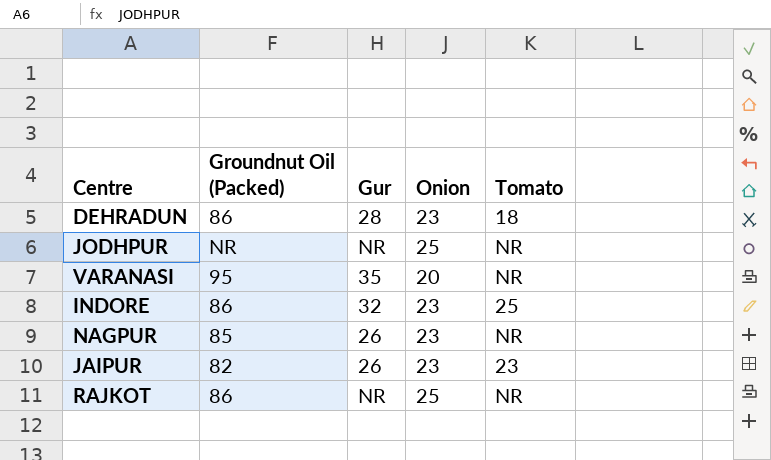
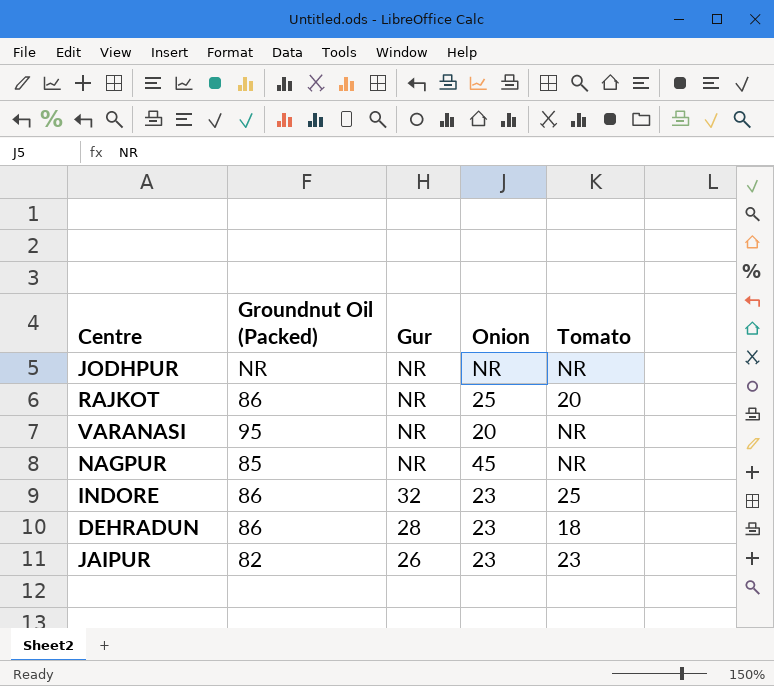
row order: none -> Gur descending
JODHPUR | Onion: 25 -> NR
RAJKOT | Tomato: NR -> 20
VARANASI | Gur: 35 -> NR
NAGPUR | Gur: 26 -> NR
NAGPUR | Onion: 23 -> 45

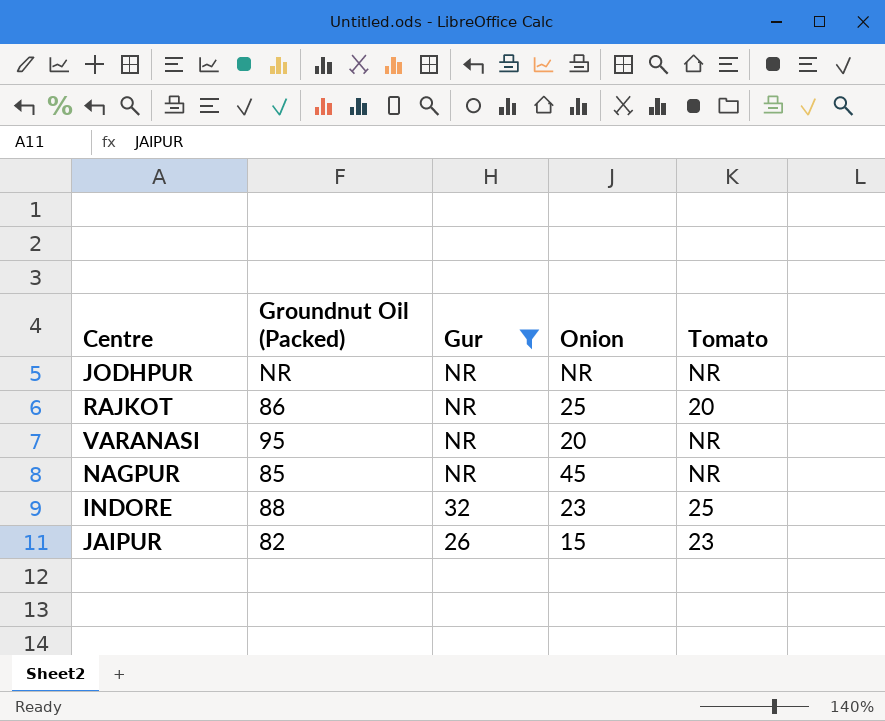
filter: none -> Gur != 28
INDORE | Groundnut Oil (Packed): 86 -> 88
JAIPUR | Onion: 23 -> 15

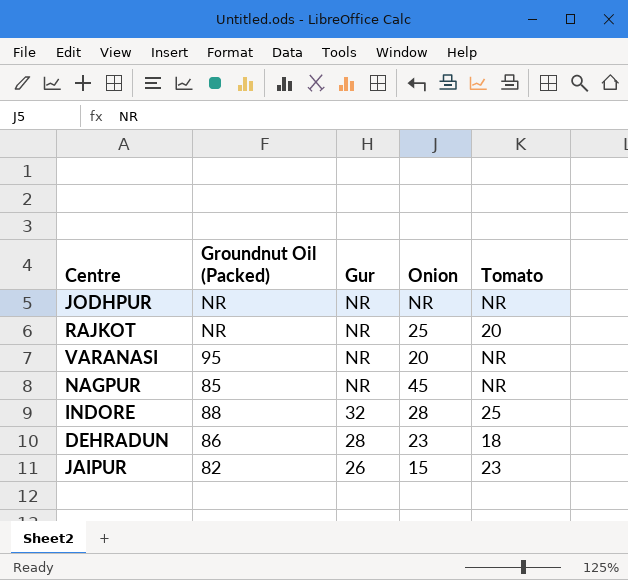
filter: Gur != 28 -> none
RAJKOT | Groundnut Oil (Packed): 86 -> NR
INDORE | Onion: 23 -> 28

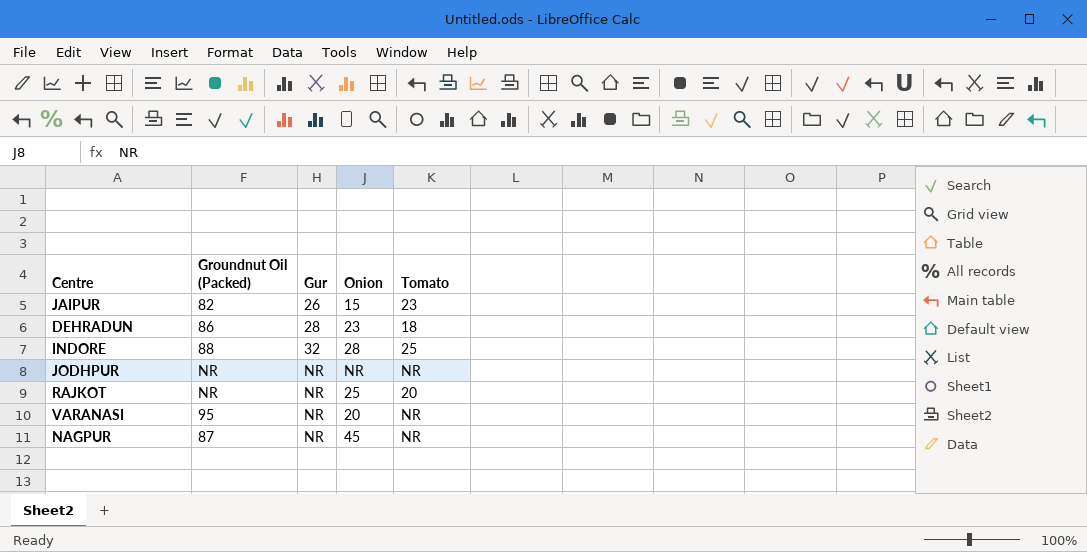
row order: Gur descending -> Gur ascending
NAGPUR | Groundnut Oil (Packed): 85 -> 87

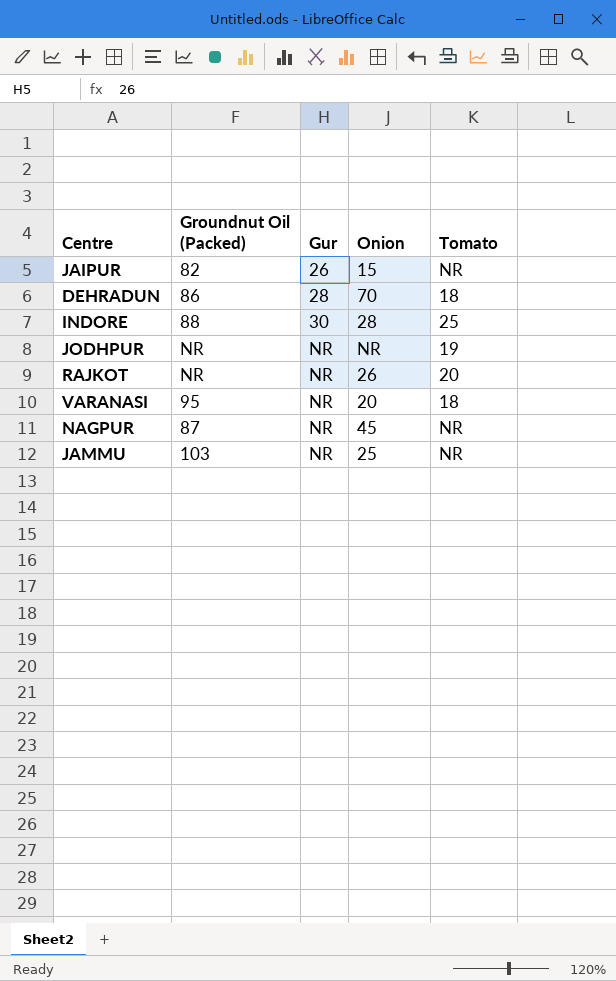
JAIPUR | Tomato: 23 -> NR
DEHRADUN | Onion: 23 -> 70
INDORE | Gur: 32 -> 30
JODHPUR | Tomato: NR -> 19
RAJKOT | Onion: 25 -> 26
VARANASI | Tomato: NR -> 18
row JAMMU: none -> 103 | NR | 25 | NR

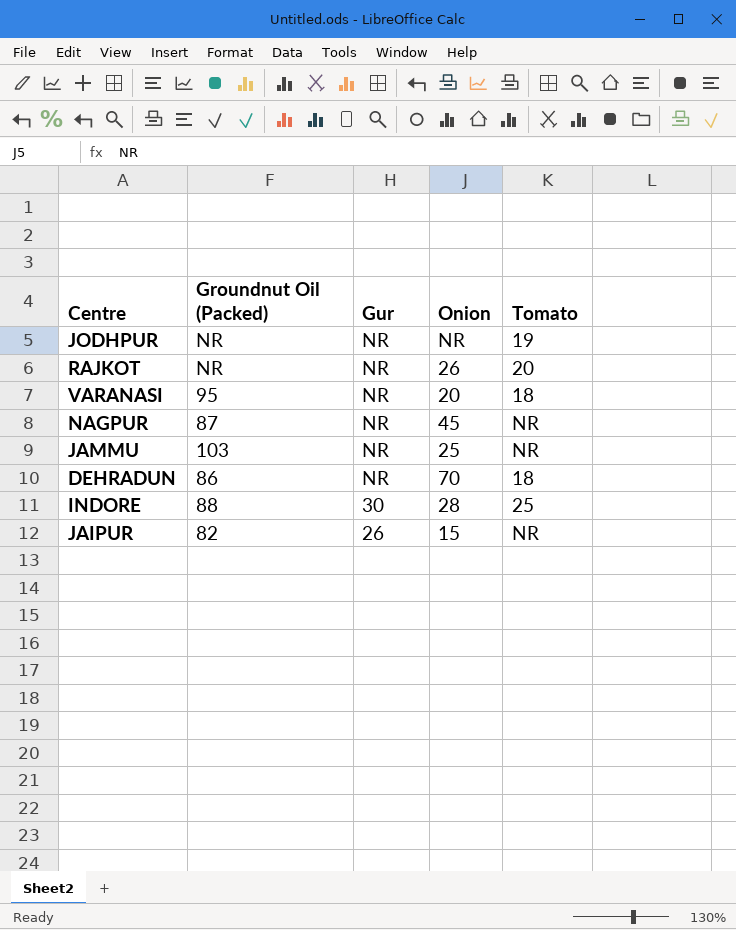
row order: Gur ascending -> Gur descending
DEHRADUN | Gur: 28 -> NR

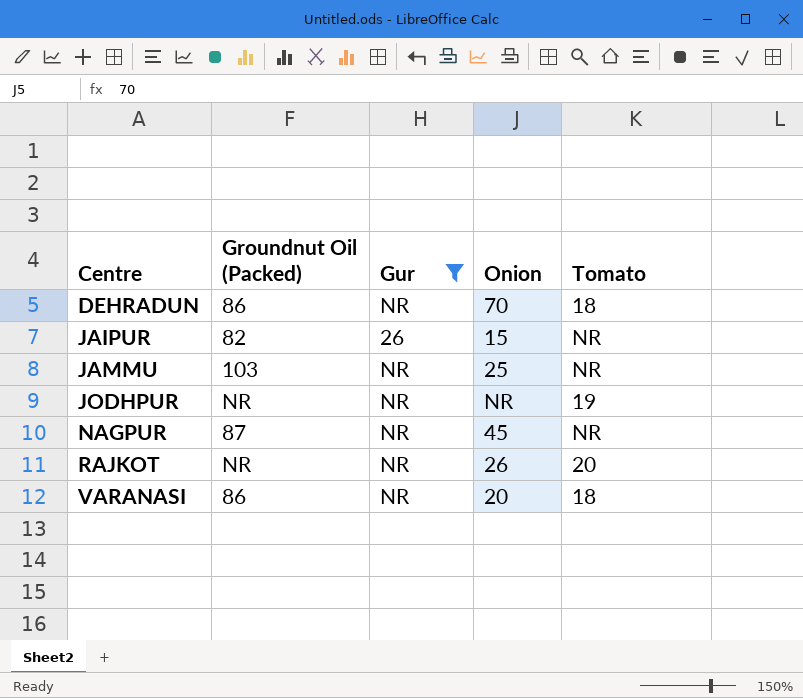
filter: none -> Gur != 30
row order: Gur descending -> Centre ascending
VARANASI | Groundnut Oil (Packed): 95 -> 86

